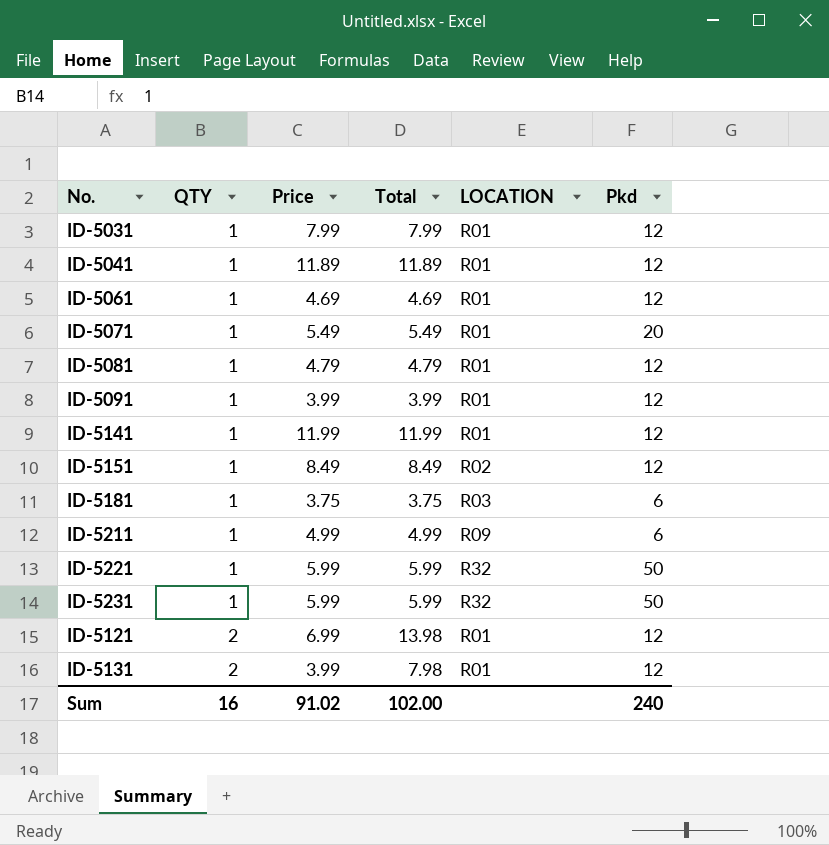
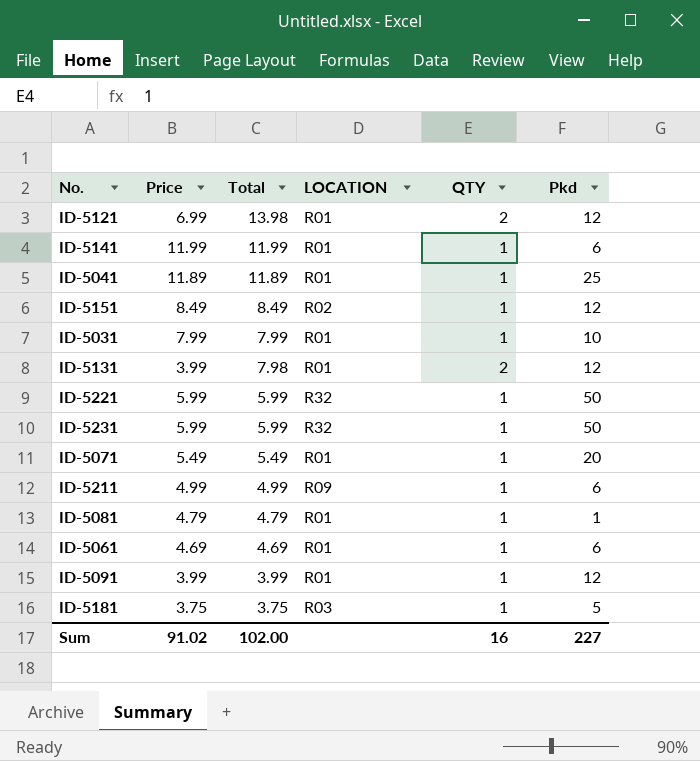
row order: QTY ascending -> Total descending
column QTY | position: 2 -> 5
ID-5141 | Pkd: 12 -> 6
ID-5041 | Pkd: 12 -> 25
ID-5031 | Pkd: 12 -> 10
ID-5081 | Pkd: 12 -> 1
ID-5061 | Pkd: 12 -> 6
ID-5181 | Pkd: 6 -> 5
Sum | Pkd: 240 -> 227

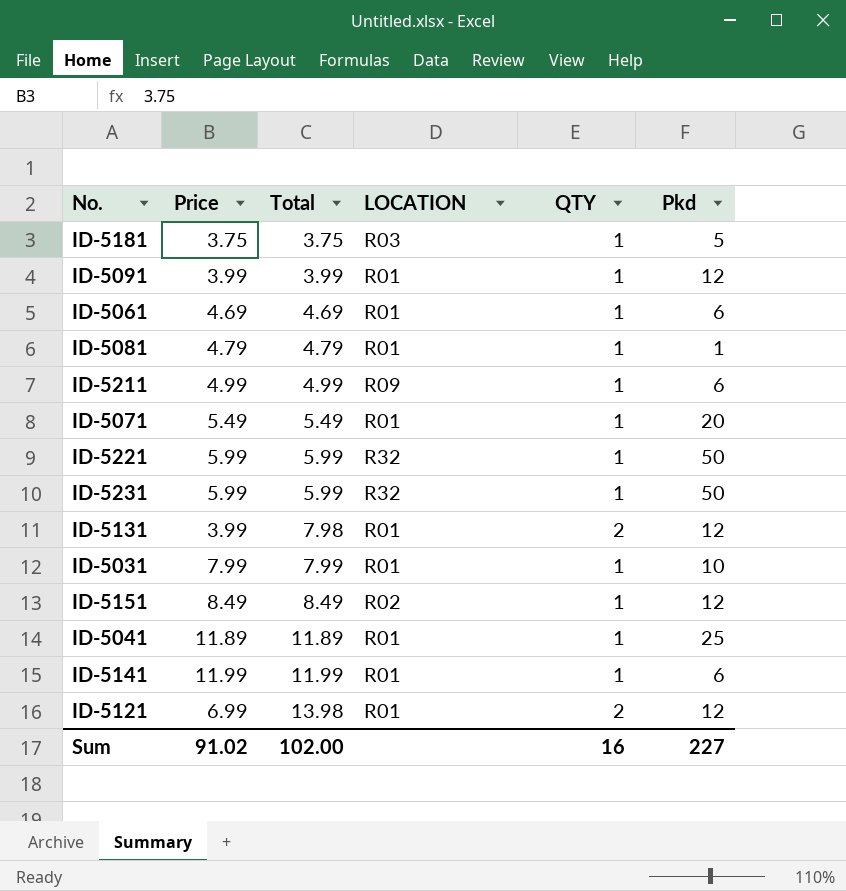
row order: Total descending -> Total ascending

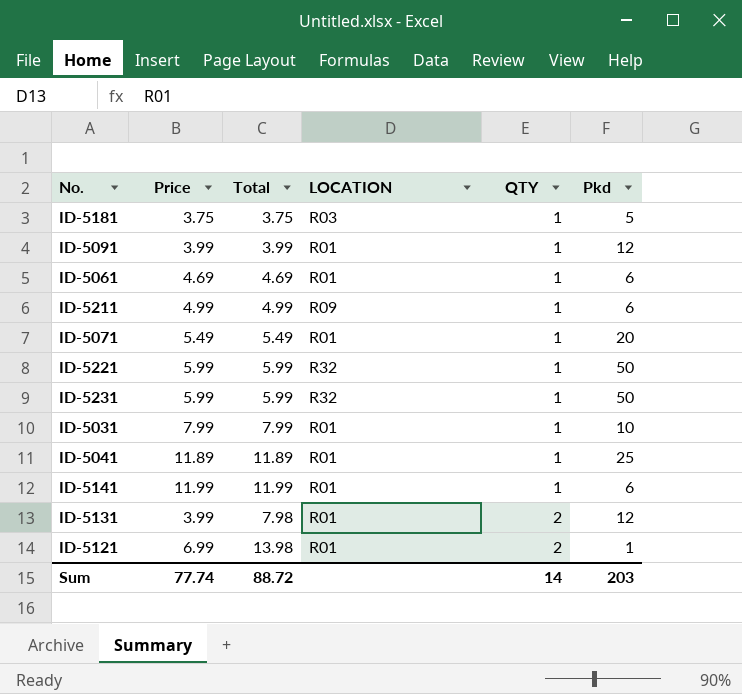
row order: Total ascending -> QTY ascending
row ID-5081: 4.79 | 4.79 | R01 | 1 | 1 -> none
row ID-5151: 8.49 | 8.49 | R02 | 1 | 12 -> none
ID-5121 | Pkd: 12 -> 1
Sum | Price: 91.02 -> 77.74
Sum | Total: 102.00 -> 88.72
Sum | QTY: 16 -> 14
Sum | Pkd: 227 -> 203

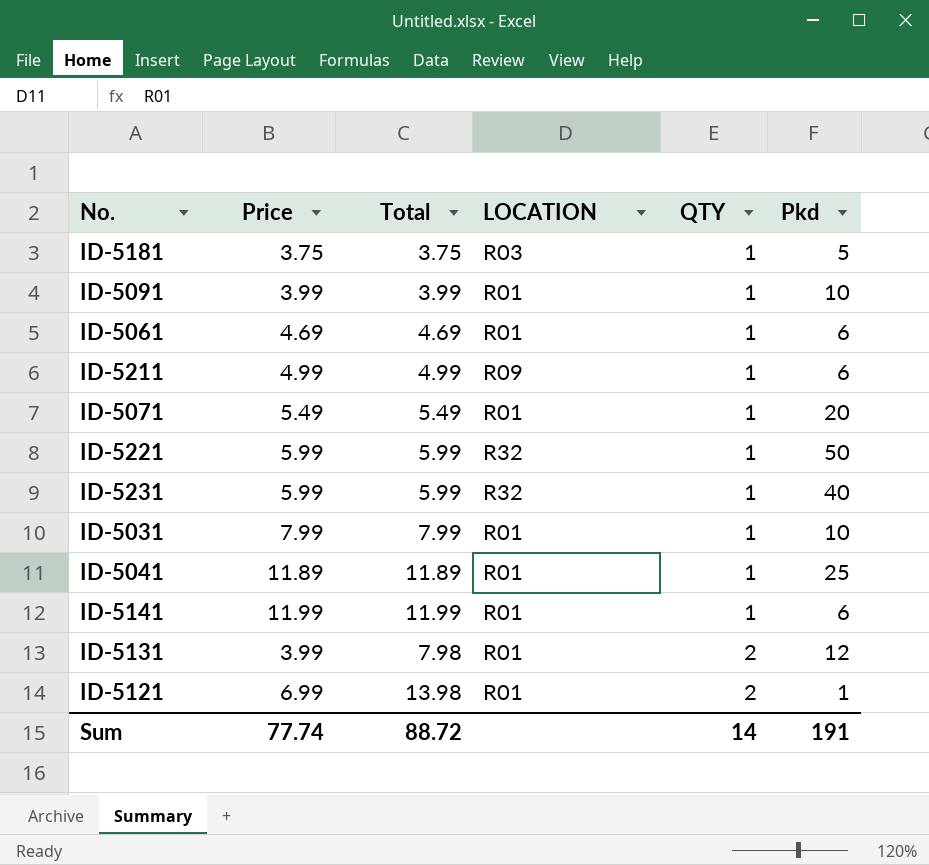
ID-5091 | Pkd: 12 -> 10
ID-5231 | Pkd: 50 -> 40
Sum | Pkd: 203 -> 191

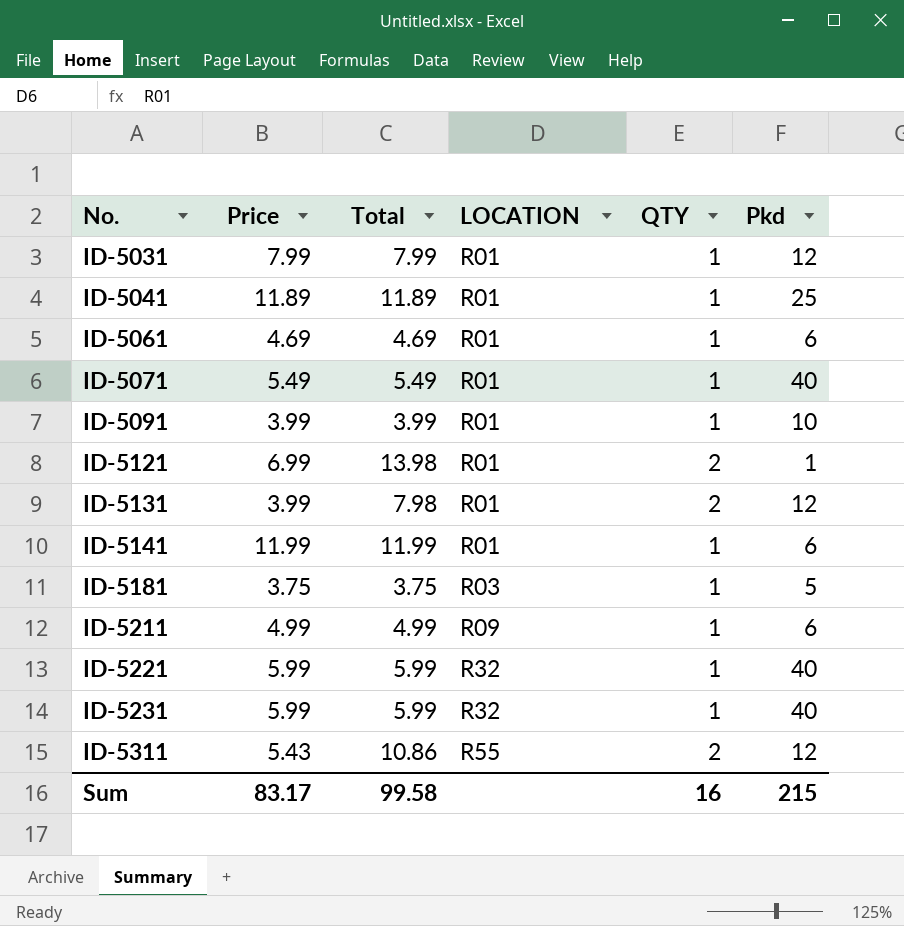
row order: QTY ascending -> No. ascending
ID-5031 | Pkd: 10 -> 12
ID-5071 | Pkd: 20 -> 40
ID-5221 | Pkd: 50 -> 40
row ID-5311: none -> 5.43 | 10.86 | R55 | 2 | 12
Sum | Price: 77.74 -> 83.17
Sum | Total: 88.72 -> 99.58
Sum | QTY: 14 -> 16
Sum | Pkd: 191 -> 215

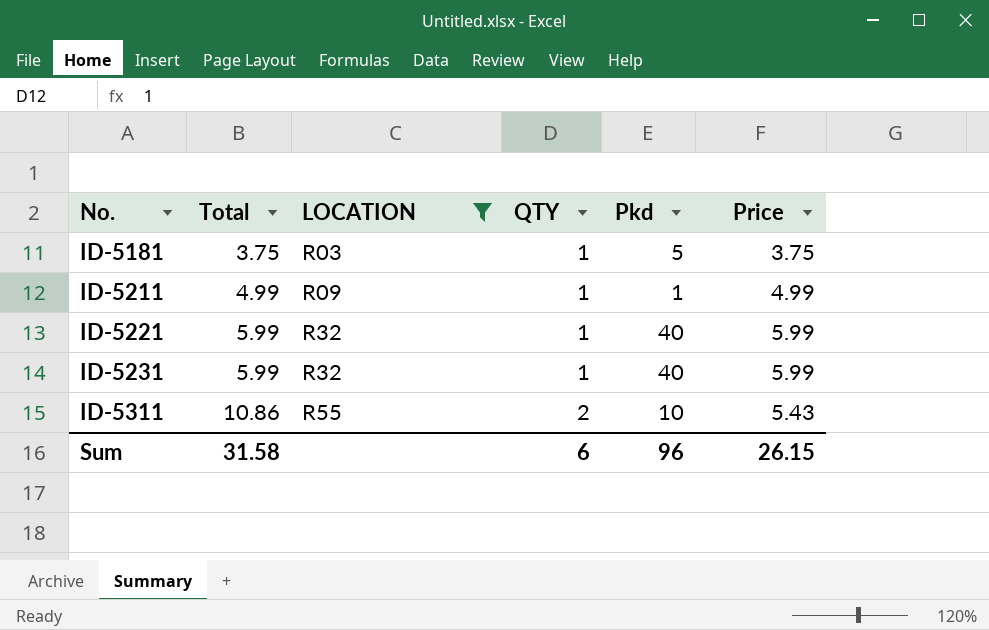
filter: none -> LOCATION != R01
column Price | position: 2 -> 6
ID-5211 | Pkd: 6 -> 1
ID-5311 | Pkd: 12 -> 10
Sum | Total: 99.58 -> 31.58
Sum | QTY: 16 -> 6
Sum | Pkd: 215 -> 96
Sum | Price: 83.17 -> 26.15

